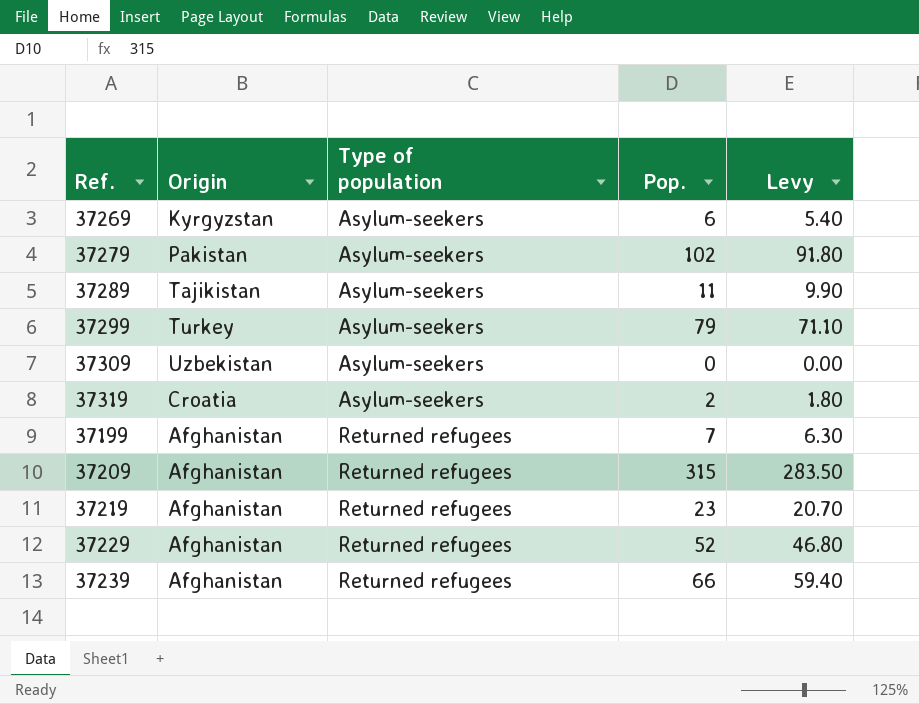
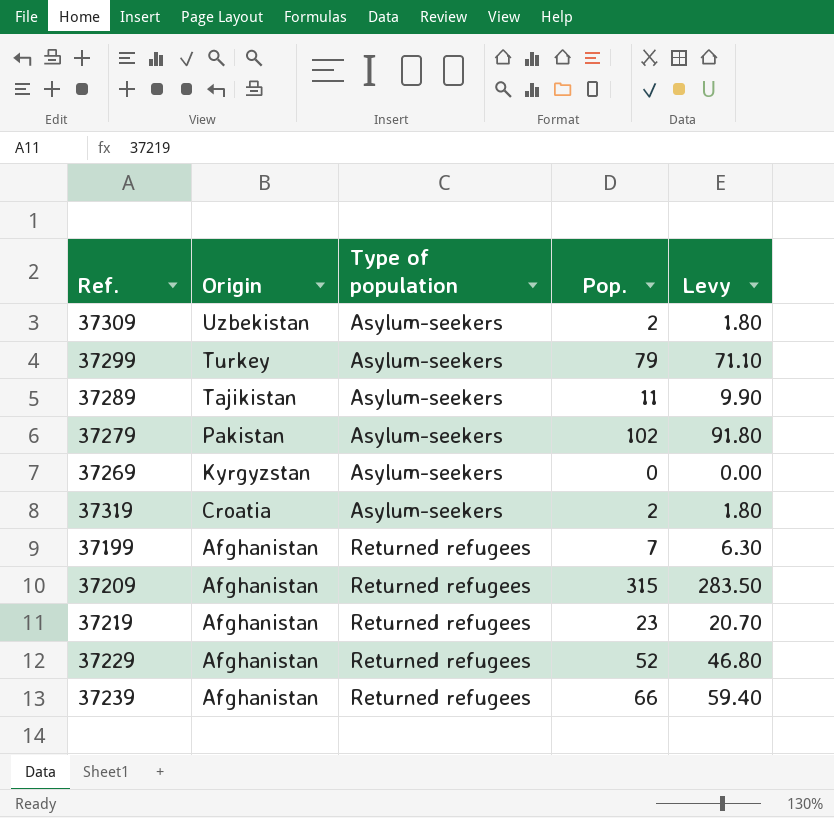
row order: Type of population ascending -> Origin descending
37309 | Pop.: 0 -> 2
37309 | Levy: 0.00 -> 1.80
37269 | Pop.: 6 -> 0
37269 | Levy: 5.40 -> 0.00

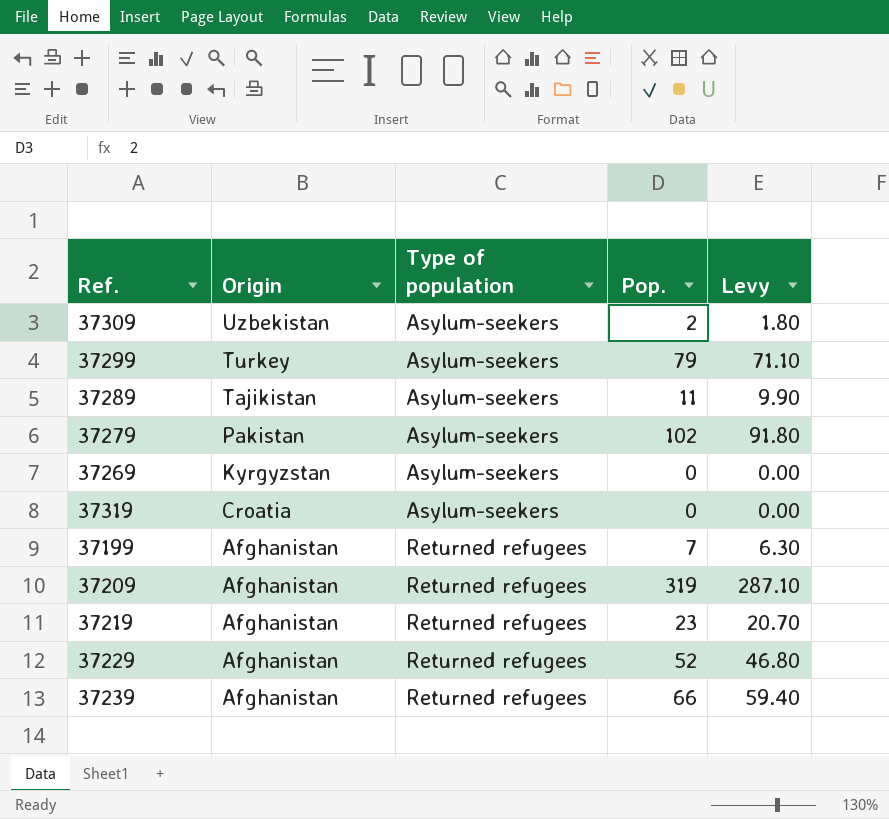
37319 | Pop.: 2 -> 0
37319 | Levy: 1.80 -> 0.00
37209 | Pop.: 315 -> 319
37209 | Levy: 283.50 -> 287.10

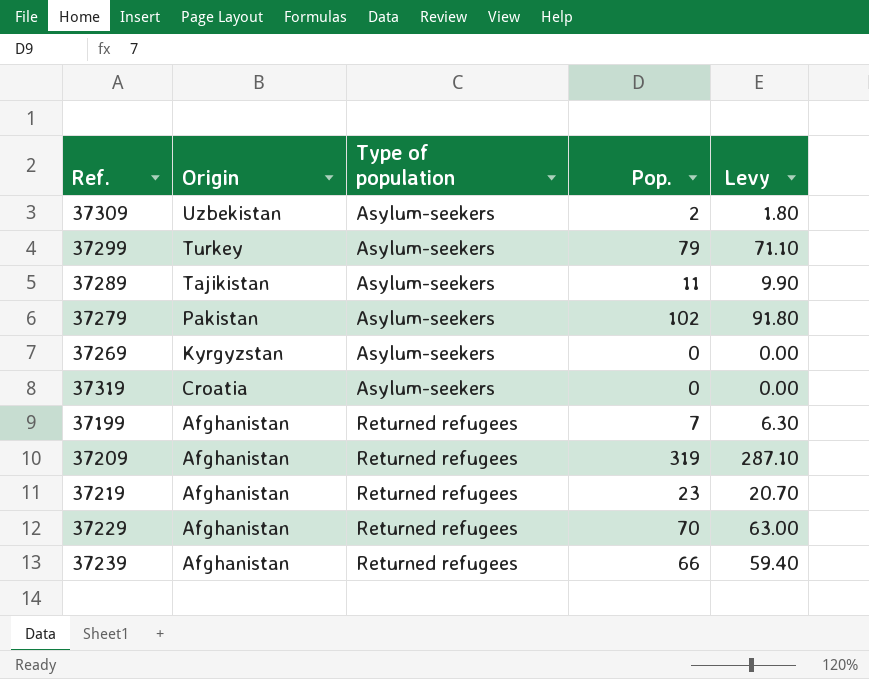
37229 | Pop.: 52 -> 70
37229 | Levy: 46.80 -> 63.00

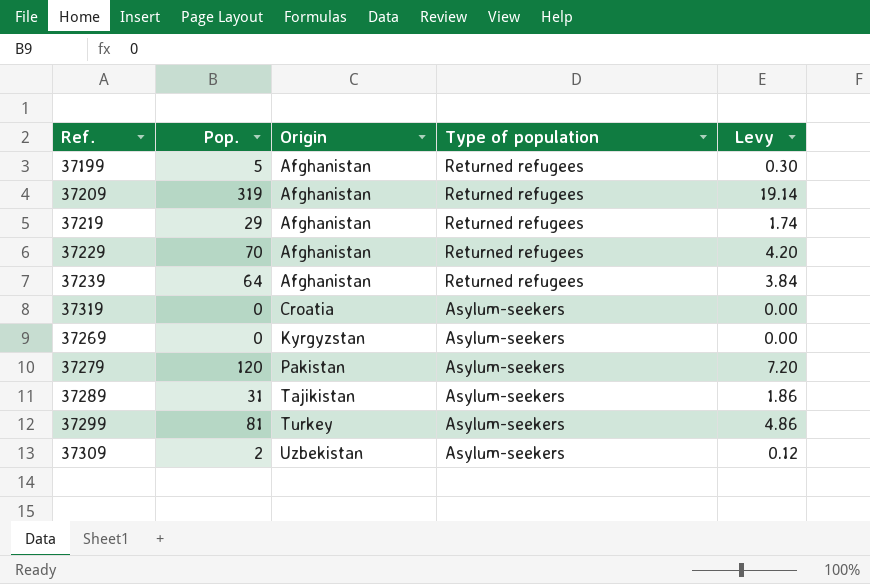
row order: Origin descending -> Origin ascending
column Pop. | position: 4 -> 2
column Levy | formula: [Pop.] * 0.9 -> [Pop.] * 0.06
37199 | Pop.: 7 -> 5
37219 | Pop.: 23 -> 29
37239 | Pop.: 66 -> 64
37279 | Pop.: 102 -> 120
37289 | Pop.: 11 -> 31
37299 | Pop.: 79 -> 81

